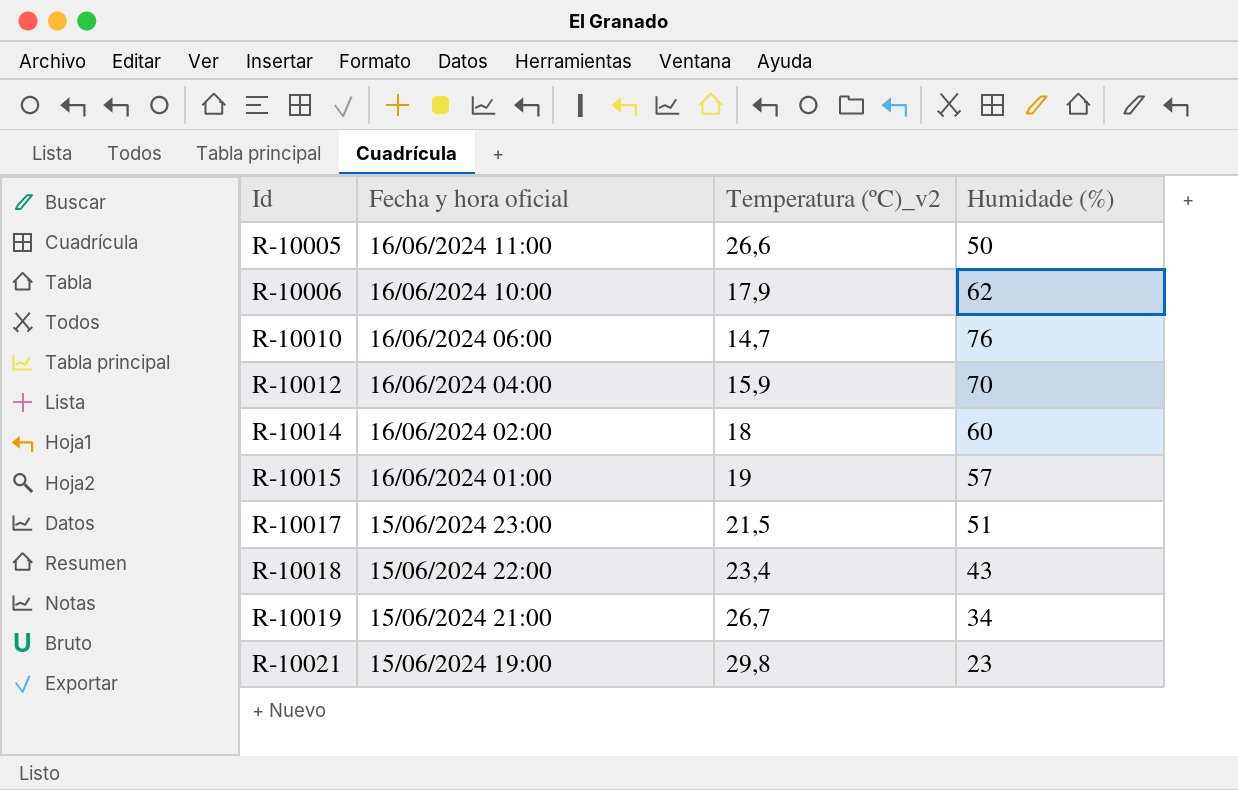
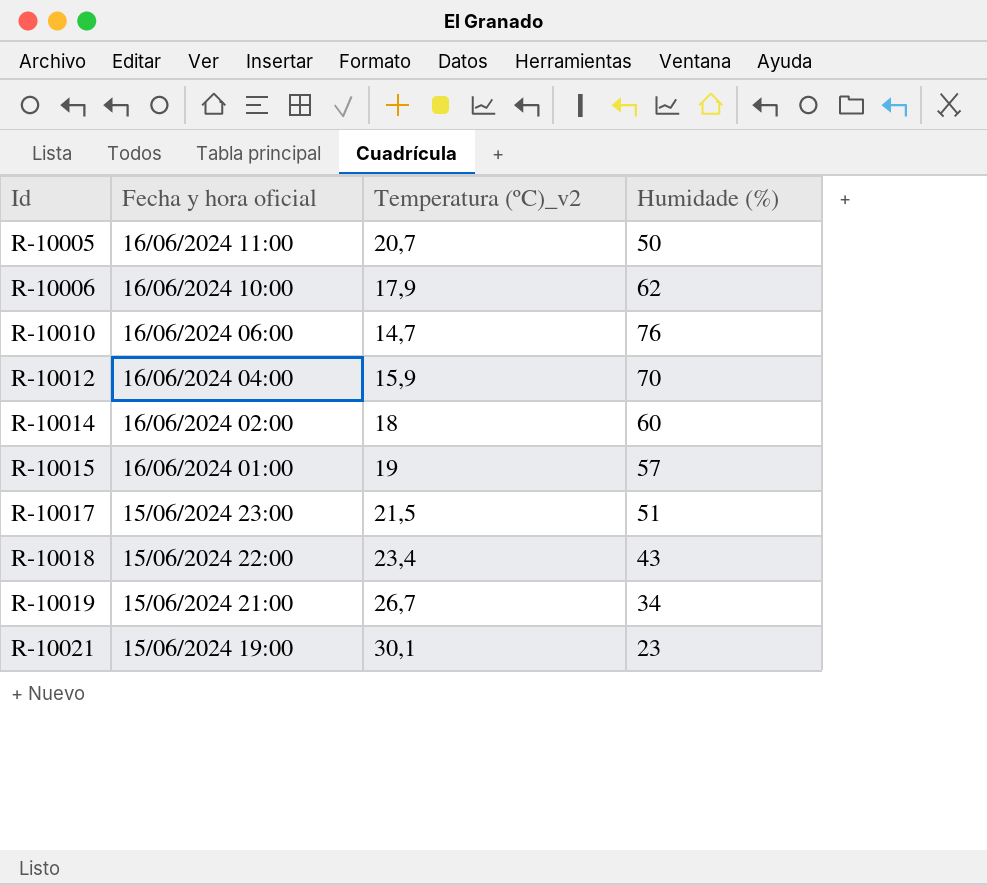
R-10005 | Temperatura (ºC)_v2: 26,6 -> 20,7
R-10021 | Temperatura (ºC)_v2: 29,8 -> 30,1

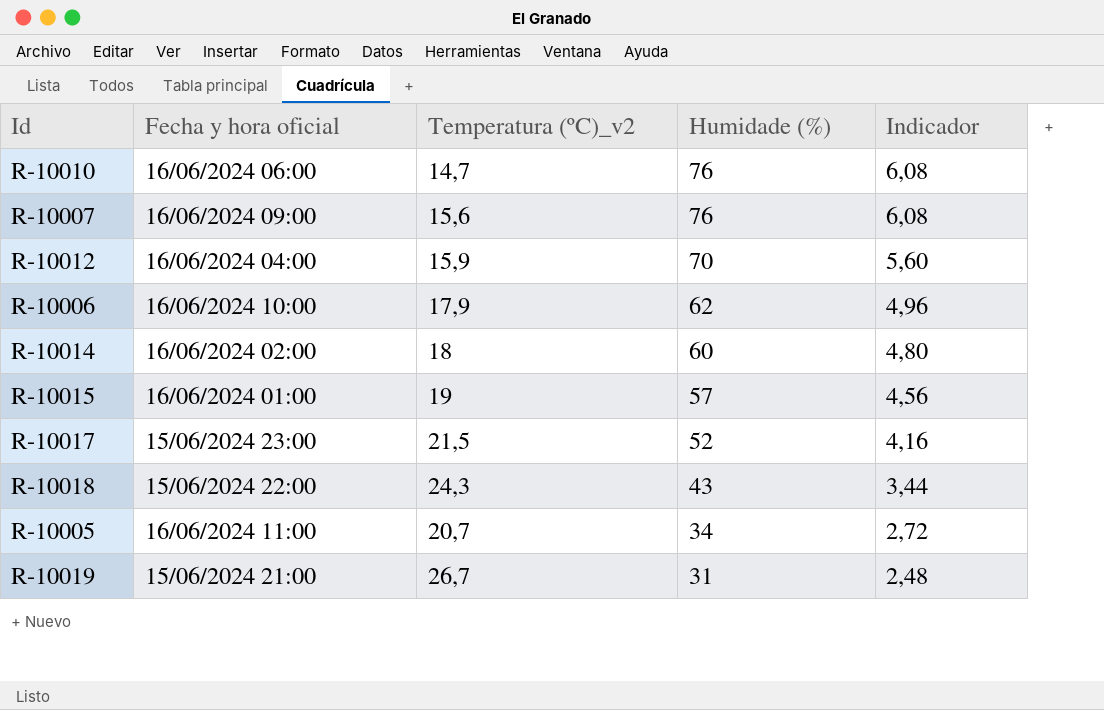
row order: Id ascending -> Humidade (%) descending
column Indicador | formula: none -> [Humidade (%)] * 0,08
row R-10021: 15/06/2024 19:00 | 30,1 | 23 -> none
row R-10007: none -> 16/06/2024 09:00 | 15,6 | 76 | 6,08
R-10017 | Humidade (%): 51 -> 52
R-10018 | Temperatura (ºC)_v2: 23,4 -> 24,3
R-10005 | Humidade (%): 50 -> 34
R-10019 | Humidade (%): 34 -> 31

